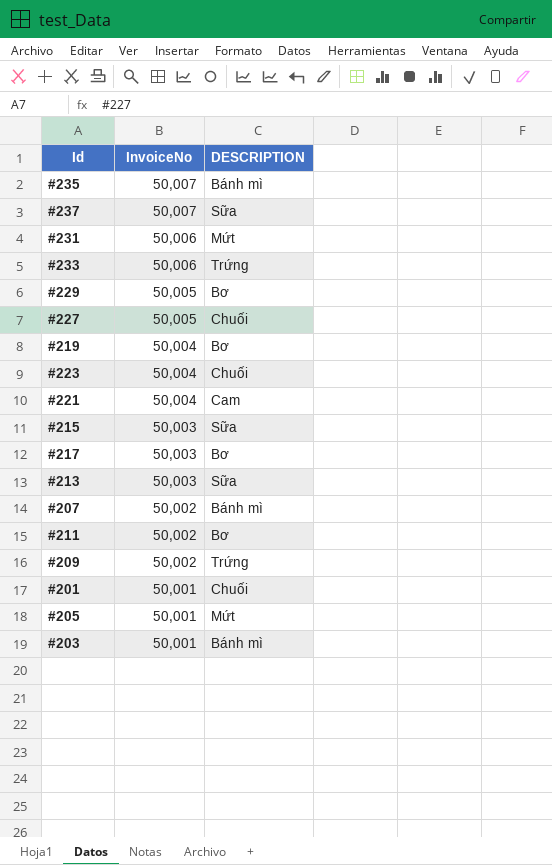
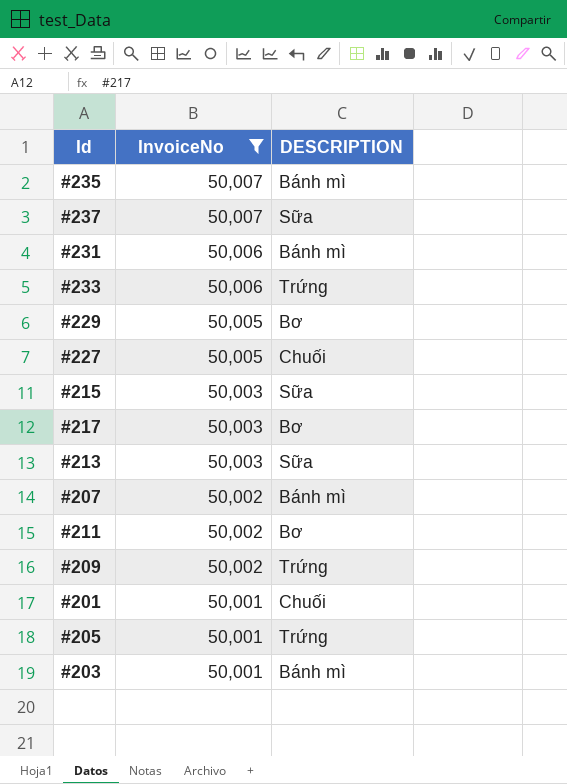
filter: none -> InvoiceNo != 50,004
#231 | DESCRIPTION: Mứt -> Bánh mì
#205 | DESCRIPTION: Mứt -> Trứng

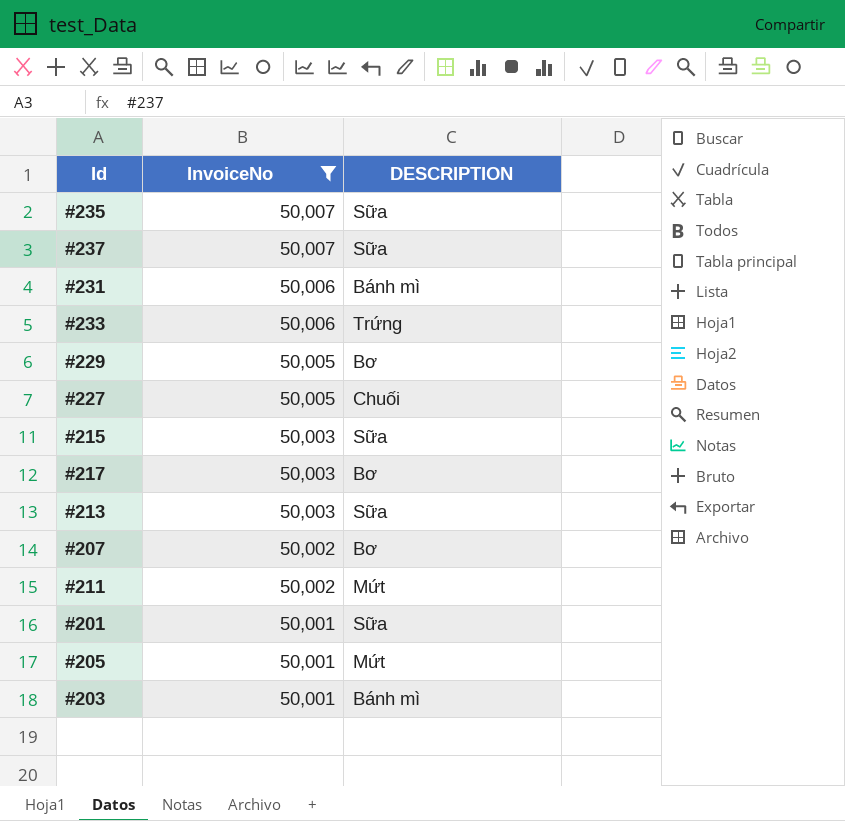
row #209: 50,002 | Trứng -> none
#235 | DESCRIPTION: Bánh mì -> Sữa
#207 | DESCRIPTION: Bánh mì -> Bơ
#211 | DESCRIPTION: Bơ -> Mứt
#201 | DESCRIPTION: Chuối -> Sữa
#205 | DESCRIPTION: Trứng -> Mứt

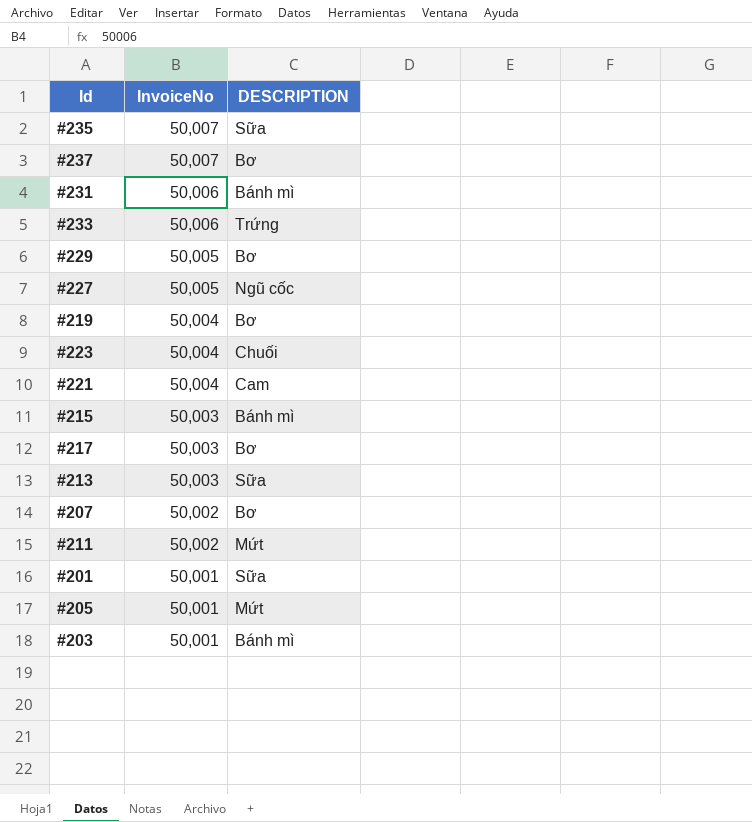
filter: InvoiceNo != 50,004 -> none
#237 | DESCRIPTION: Sữa -> Bơ
#227 | DESCRIPTION: Chuối -> Ngũ cốc
#215 | DESCRIPTION: Sữa -> Bánh mì

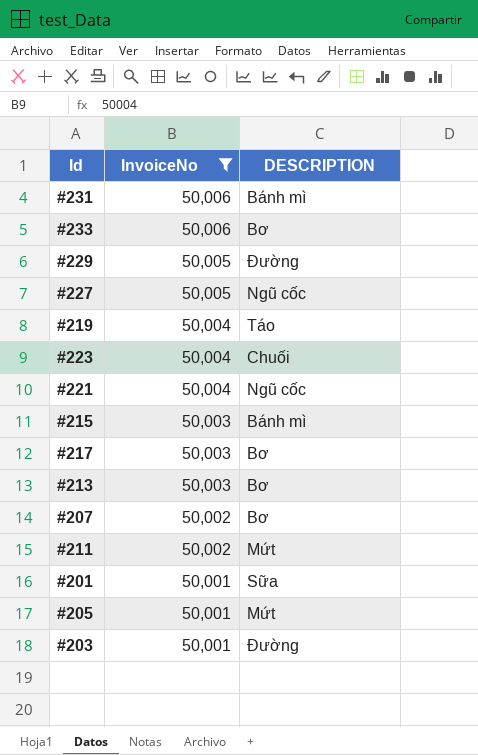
filter: none -> InvoiceNo != 50,007
#233 | DESCRIPTION: Trứng -> Bơ
#229 | DESCRIPTION: Bơ -> Đường
#219 | DESCRIPTION: Bơ -> Táo
#221 | DESCRIPTION: Cam -> Ngũ cốc
#213 | DESCRIPTION: Sữa -> Bơ
#203 | DESCRIPTION: Bánh mì -> Đường

